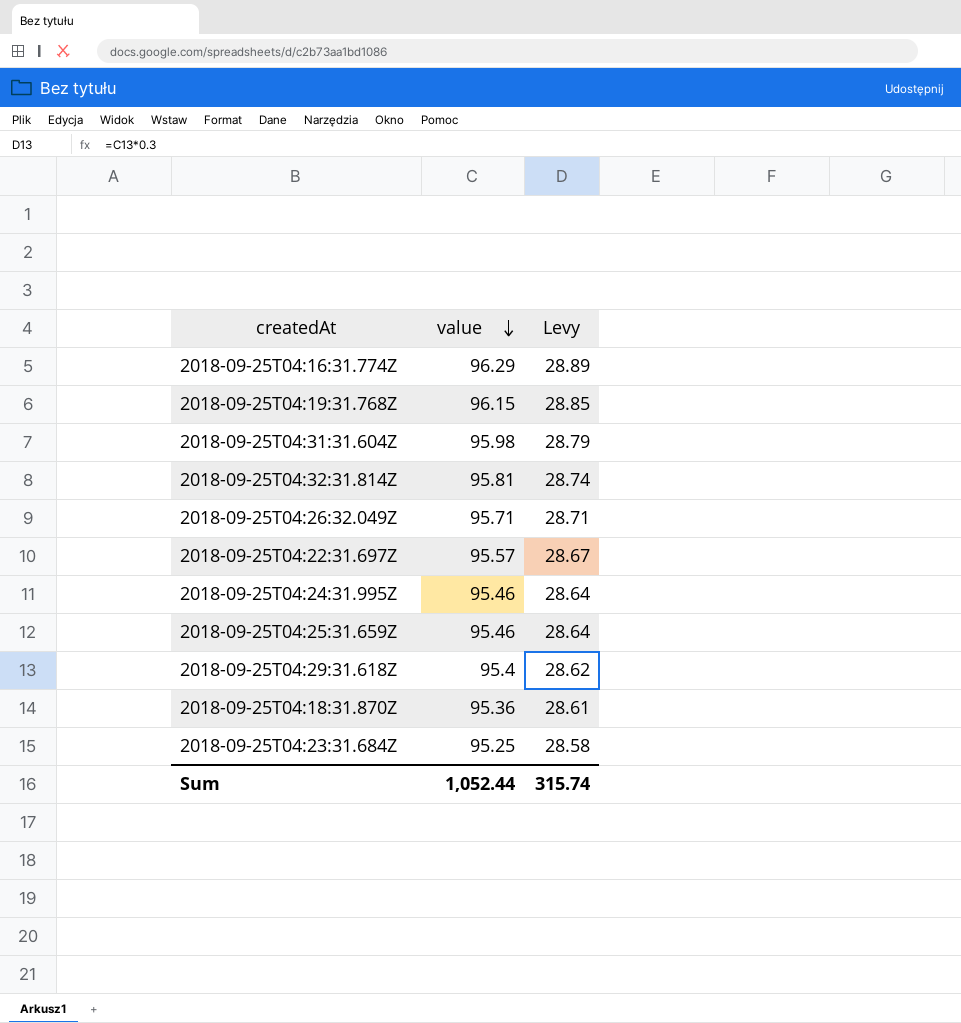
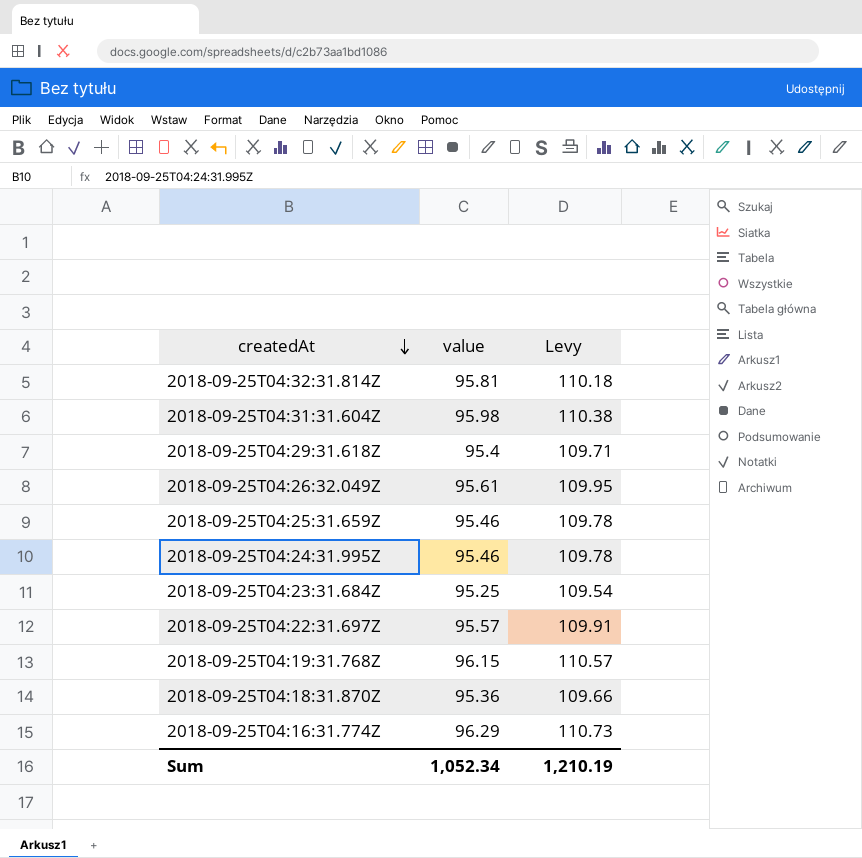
row order: value descending -> createdAt descending
column Levy | formula: [value] * 0.3 -> [value] * 1.15
2018-09-25T04:26:32.049Z | value: 95.71 -> 95.61
Sum | value: 1,052.44 -> 1,052.34
Sum | Levy: 315.74 -> 1,210.19

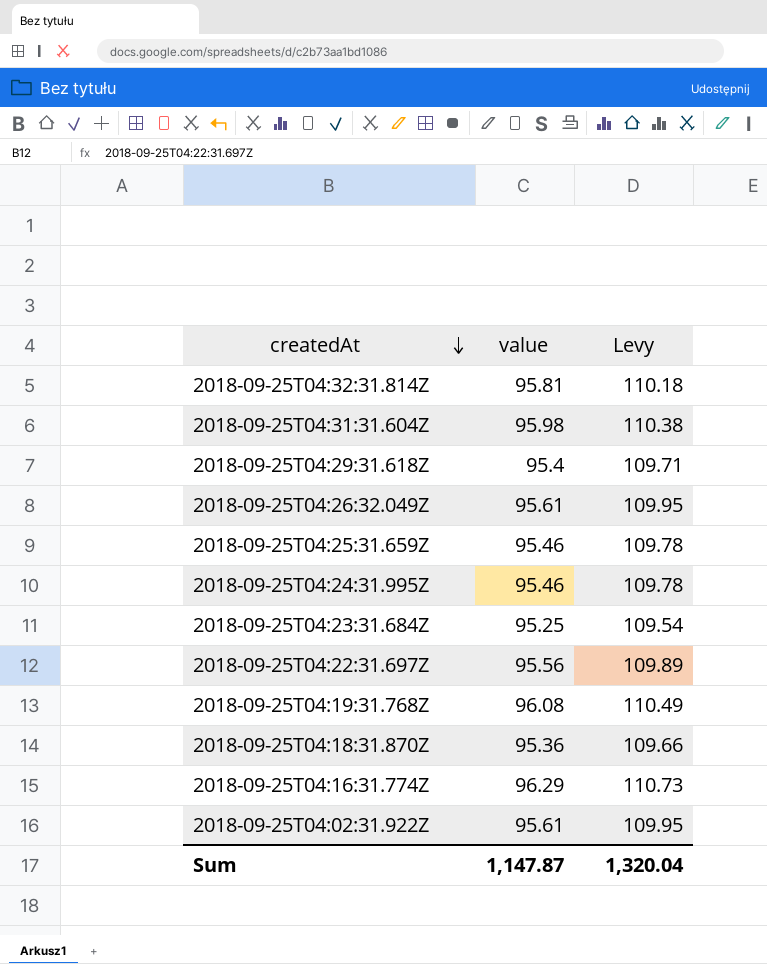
2018-09-25T04:22:31.697Z | value: 95.57 -> 95.56
2018-09-25T04:22:31.697Z | Levy: 109.91 -> 109.89
2018-09-25T04:19:31.768Z | value: 96.15 -> 96.08
2018-09-25T04:19:31.768Z | Levy: 110.57 -> 110.49
row 2018-09-25T04:02:31.922Z: none -> 95.61 | 109.95
Sum | value: 1,052.34 -> 1,147.87
Sum | Levy: 1,210.19 -> 1,320.04

